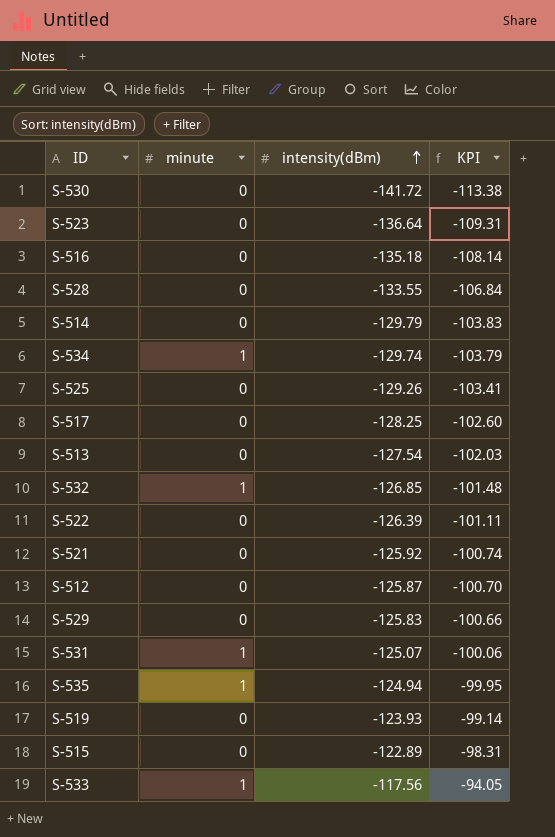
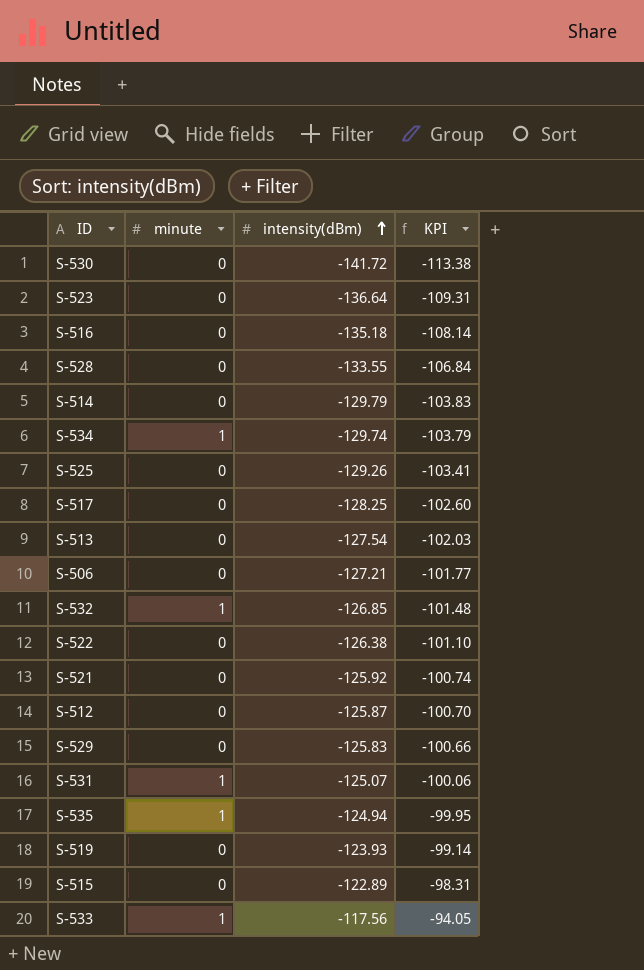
row S-506: none -> 0 | -127.21 | -101.77
S-522 | intensity(dBm): -126.39 -> -126.38
S-522 | KPI: -101.11 -> -101.10

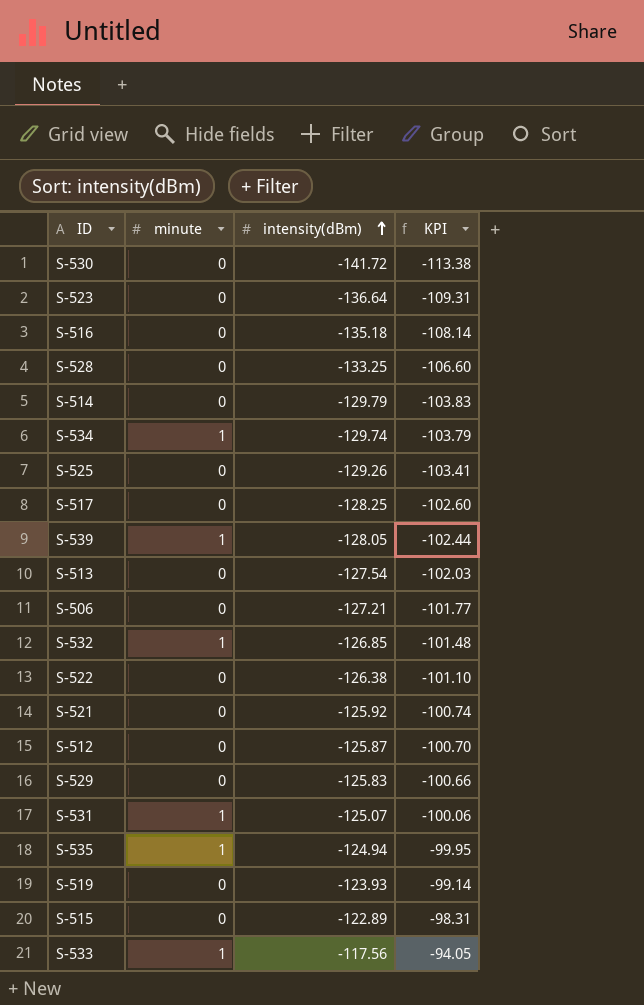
S-528 | intensity(dBm): -133.55 -> -133.25
S-528 | KPI: -106.84 -> -106.60
row S-539: none -> 1 | -128.05 | -102.44

